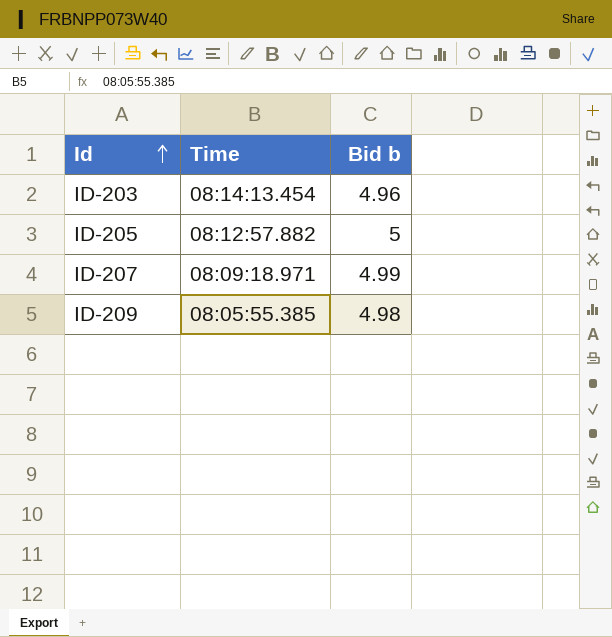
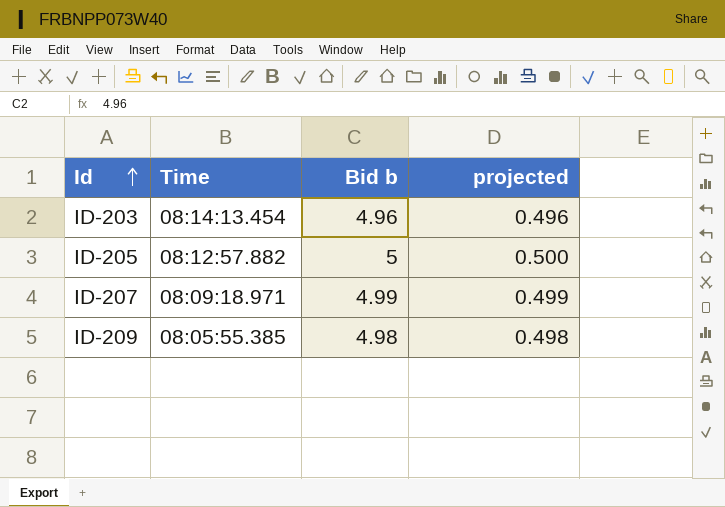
column projected | formula: none -> [Bid b] * 0.1

